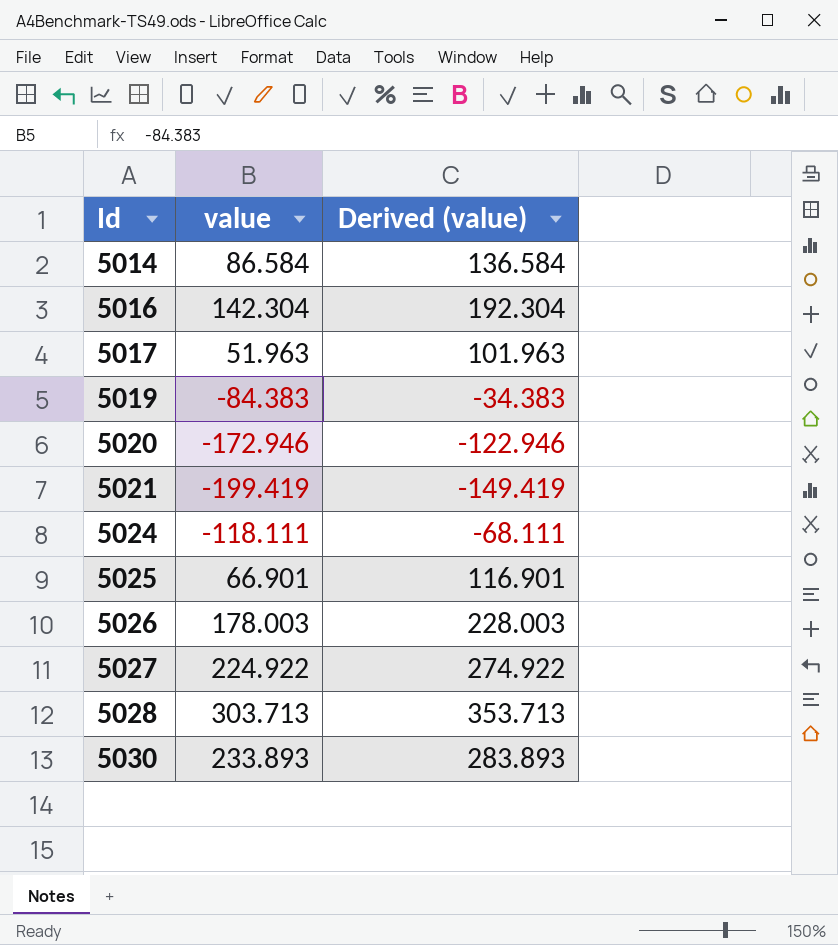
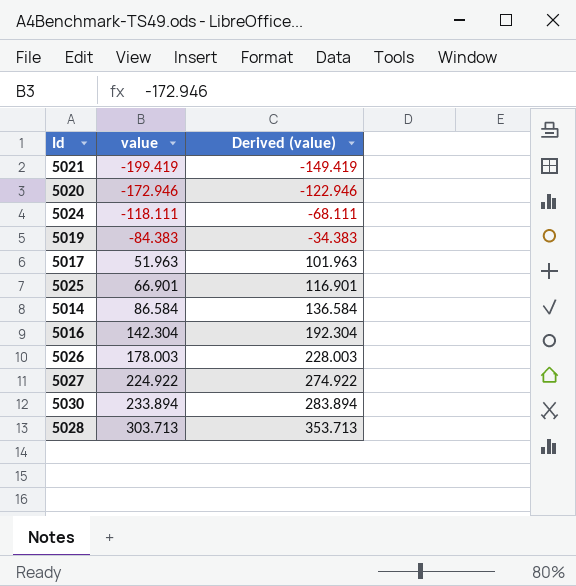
row order: Id ascending -> value ascending
5030 | value: 233.893 -> 233.894
5030 | Derived (value): 283.893 -> 283.894

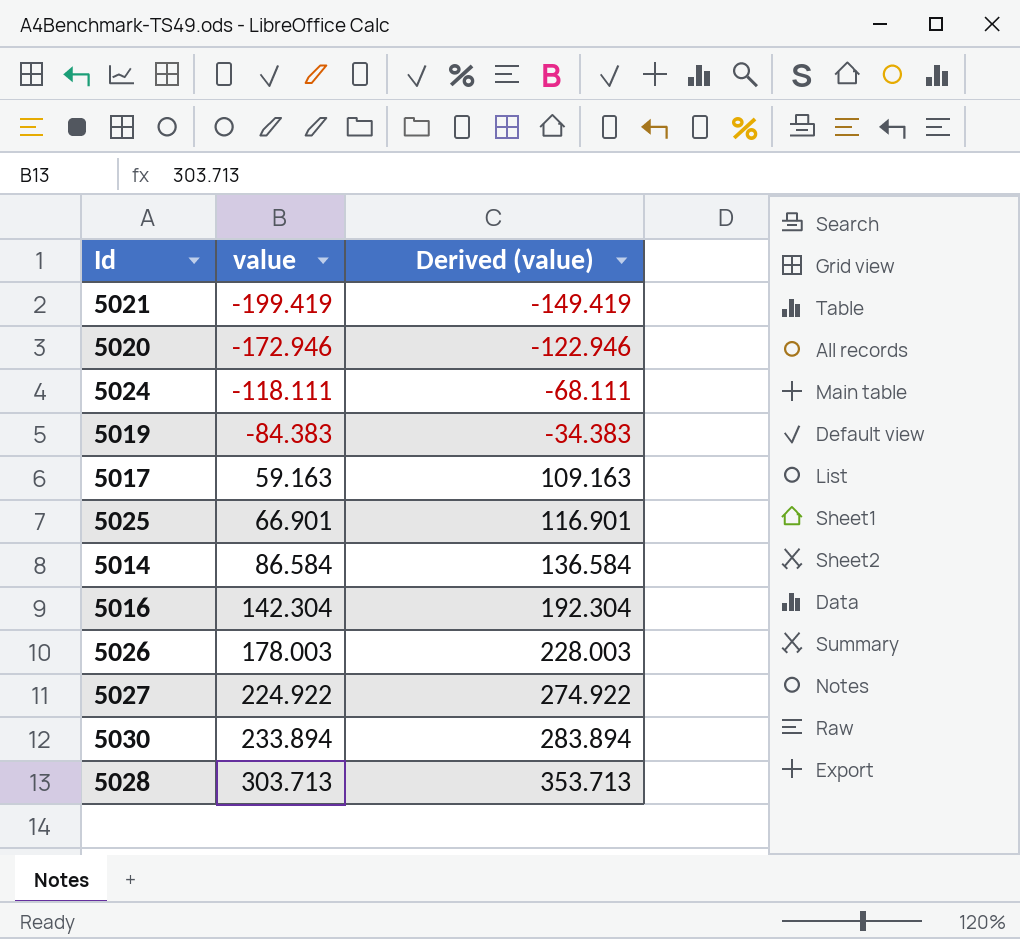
5017 | value: 51.963 -> 59.163
5017 | Derived (value): 101.963 -> 109.163

